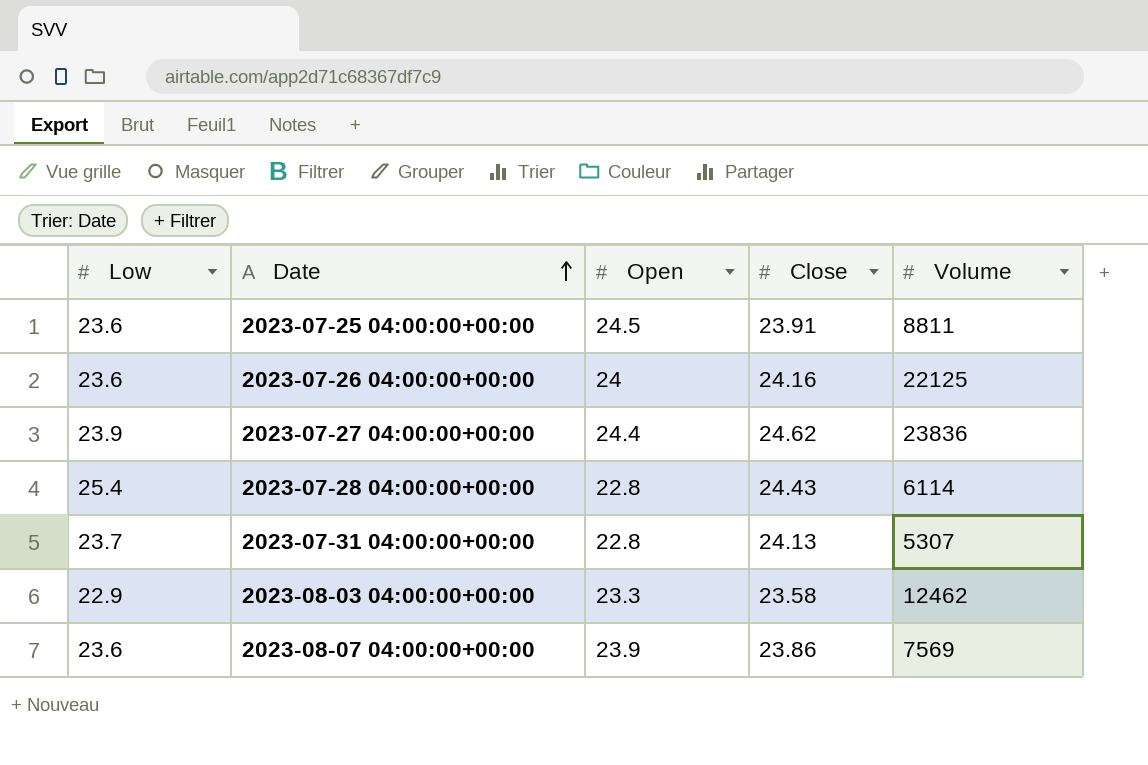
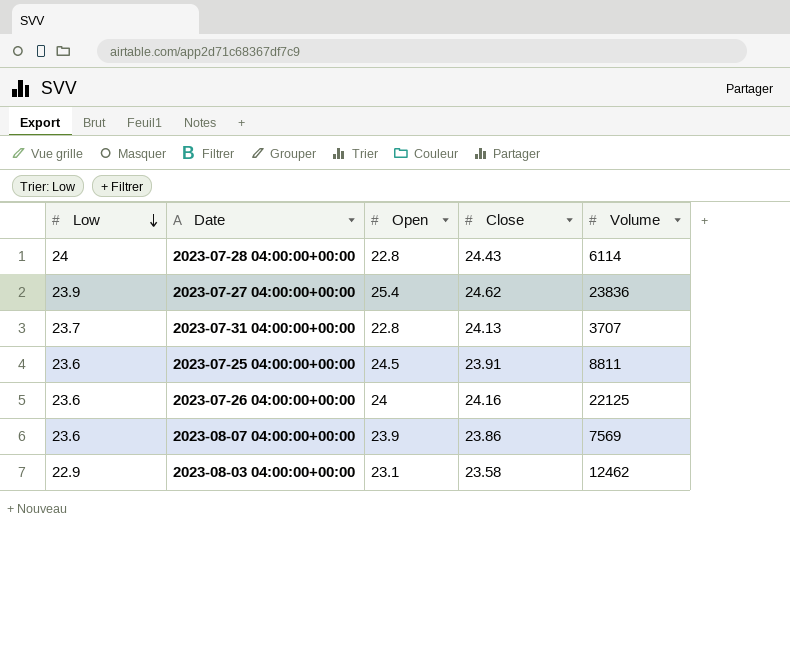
row order: Date ascending -> Low descending
2023-07-28 04:00:00+00:00 | Low: 25.4 -> 24
2023-07-27 04:00:00+00:00 | Open: 24.4 -> 25.4
2023-07-31 04:00:00+00:00 | Volume: 5307 -> 3707
2023-08-03 04:00:00+00:00 | Open: 23.3 -> 23.1

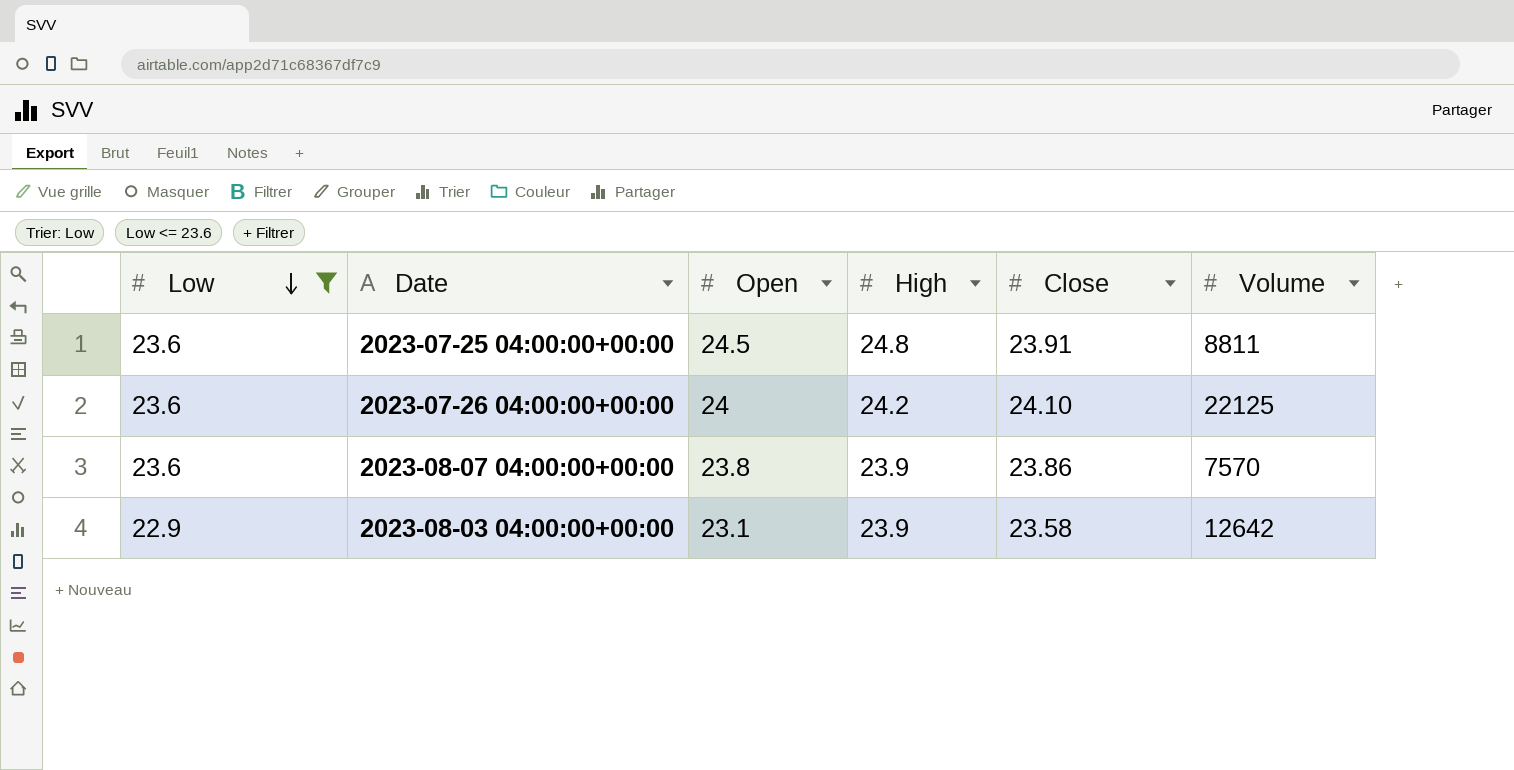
filter: none -> Low <= 23.6
column High | position: none -> 4
2023-07-26 04:00:00+00:00 | Close: 24.16 -> 24.10
2023-08-07 04:00:00+00:00 | Open: 23.9 -> 23.8
2023-08-07 04:00:00+00:00 | Volume: 7569 -> 7570
2023-08-03 04:00:00+00:00 | Volume: 12462 -> 12642

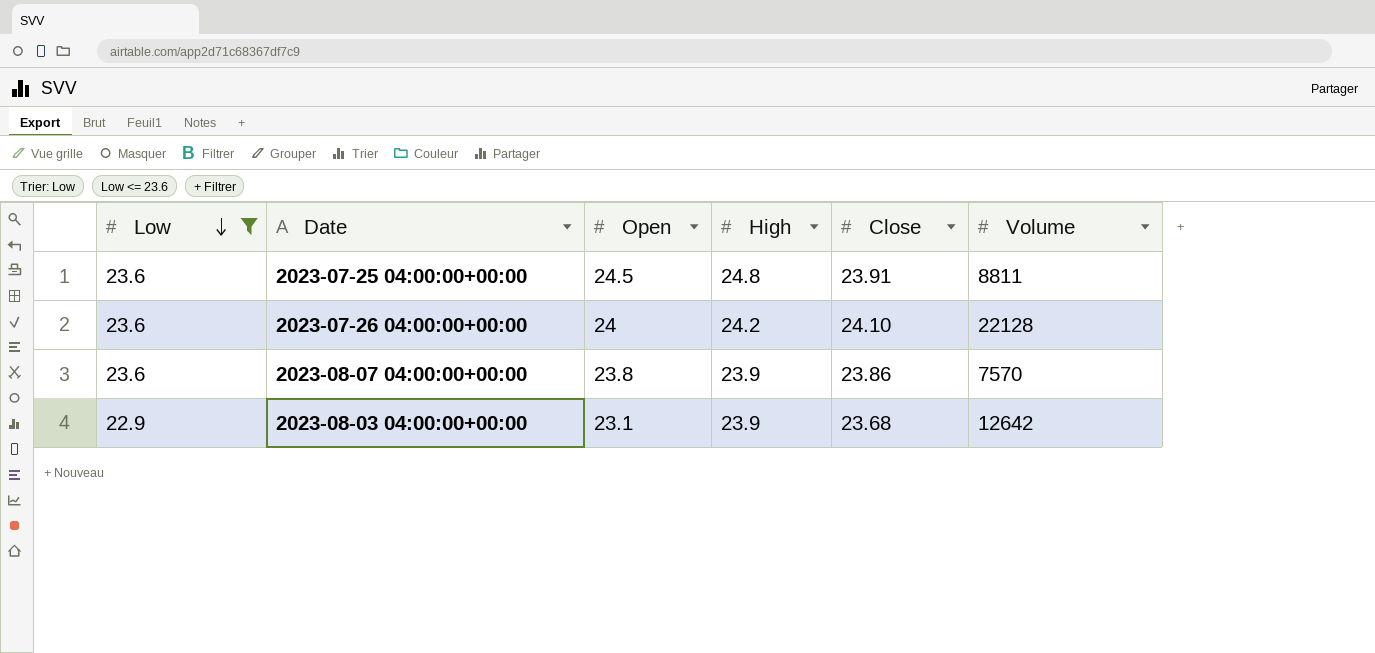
2023-07-26 04:00:00+00:00 | Volume: 22125 -> 22128
2023-08-03 04:00:00+00:00 | Close: 23.58 -> 23.68

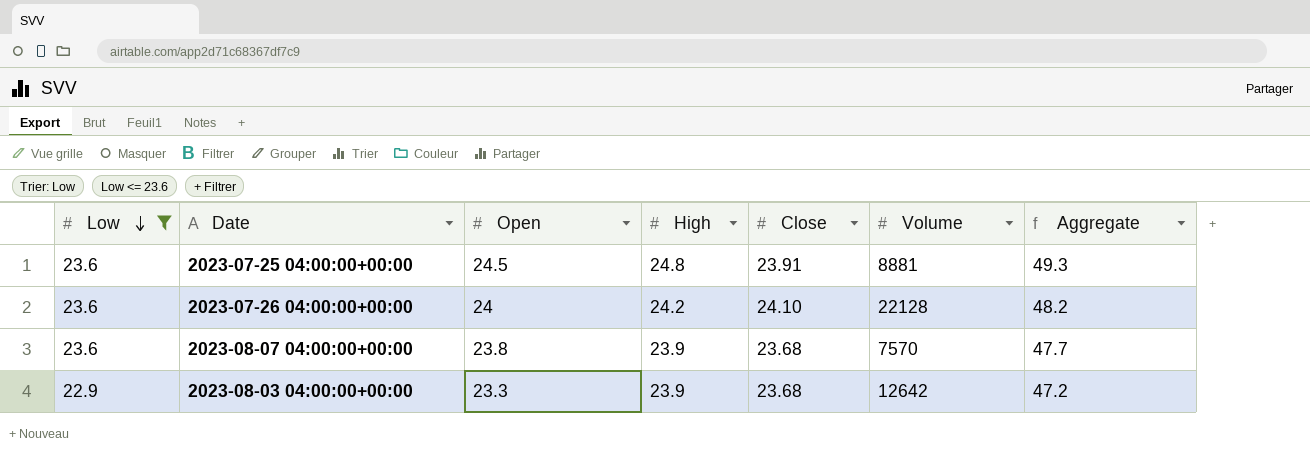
column Aggregate | formula: none -> [Open] + [High]
2023-07-25 04:00:00+00:00 | Volume: 8811 -> 8881
2023-08-07 04:00:00+00:00 | Close: 23.86 -> 23.68
2023-08-03 04:00:00+00:00 | Open: 23.1 -> 23.3

